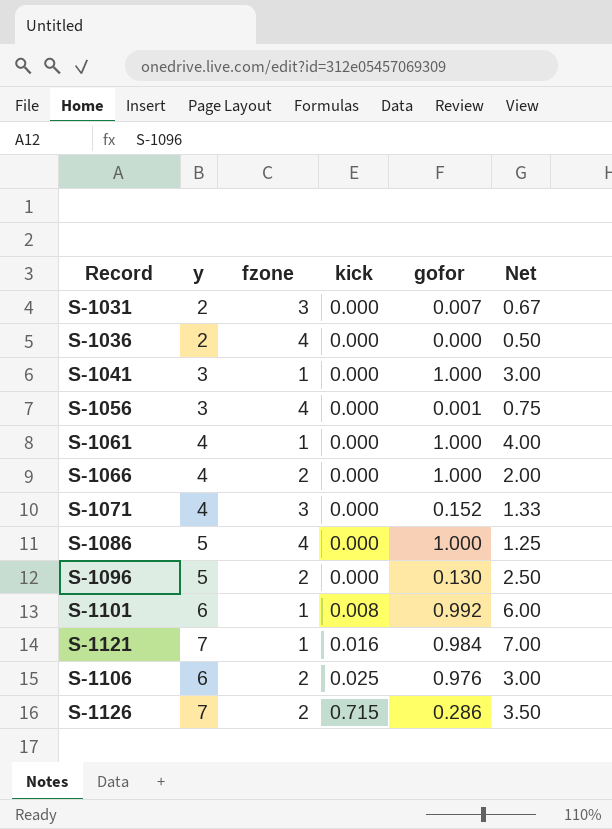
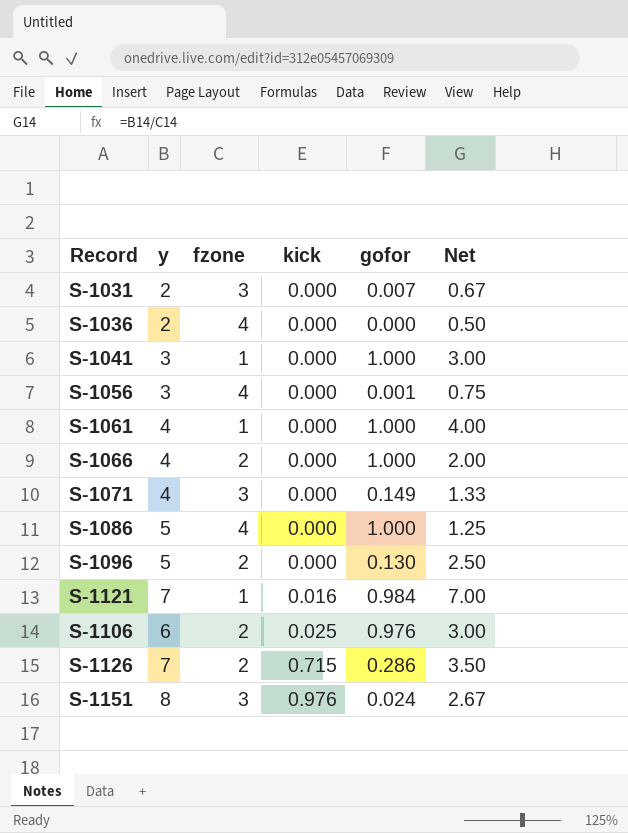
row S-1101: 6 | 1 | 0.008 | 0.992 | 6.00 -> none
S-1071 | gofor: 0.152 -> 0.149
row S-1151: none -> 8 | 3 | 0.976 | 0.024 | 2.67

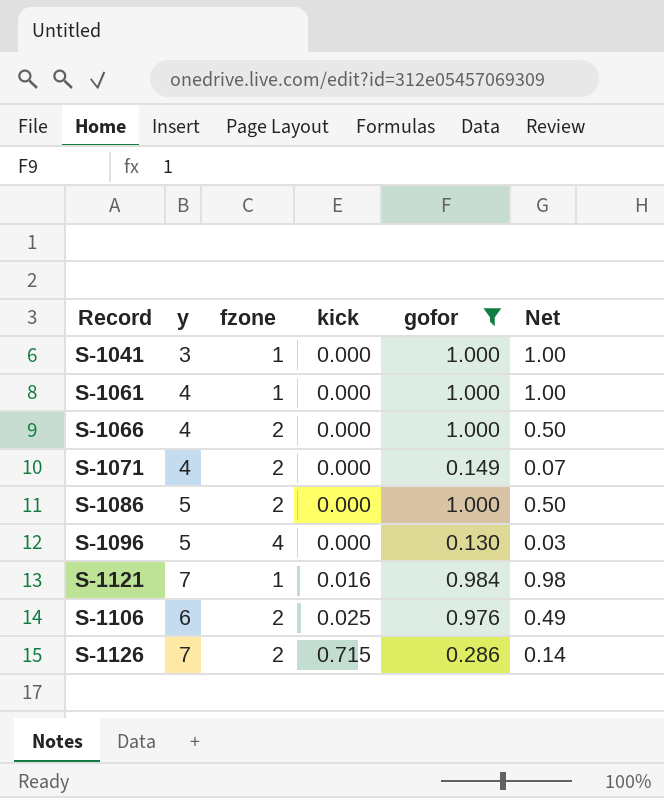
filter: none -> gofor >= 0.130
column Net | formula: [y] / [fzone] -> [gofor] / [fzone]
S-1071 | fzone: 3 -> 2
S-1086 | fzone: 4 -> 2
S-1096 | fzone: 2 -> 4

